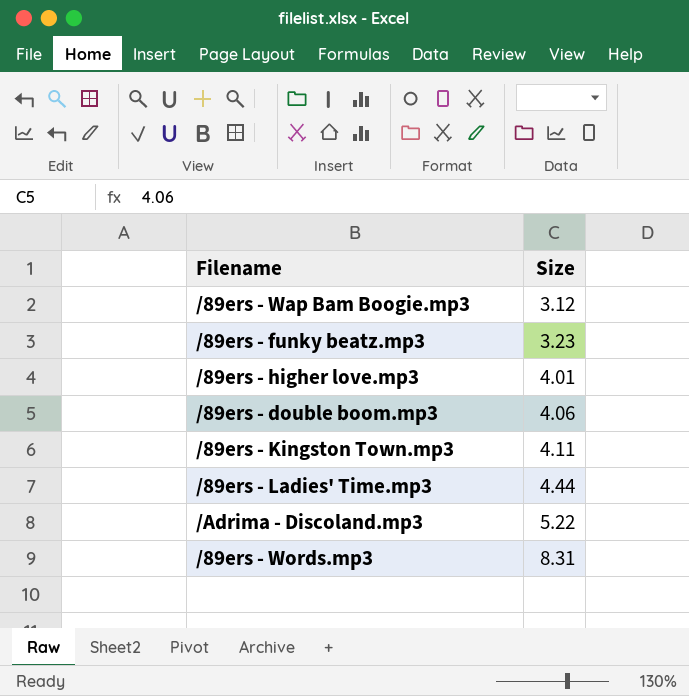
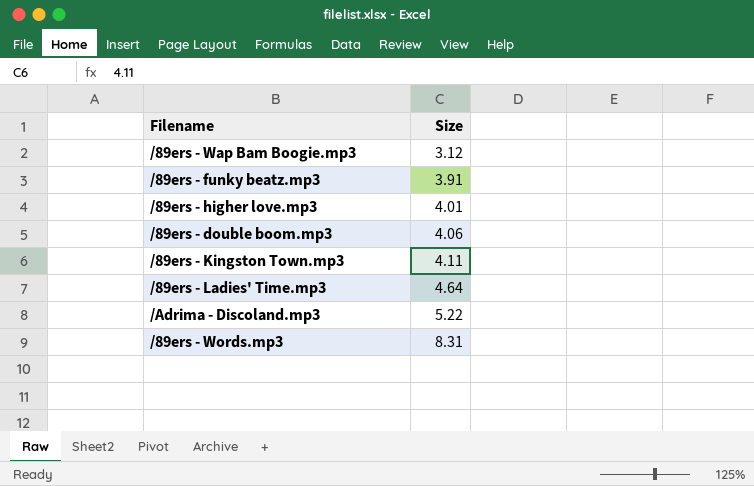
/89ers - funky beatz.mp3 | Size: 3.23 -> 3.91
/89ers - Ladies' Time.mp3 | Size: 4.44 -> 4.64

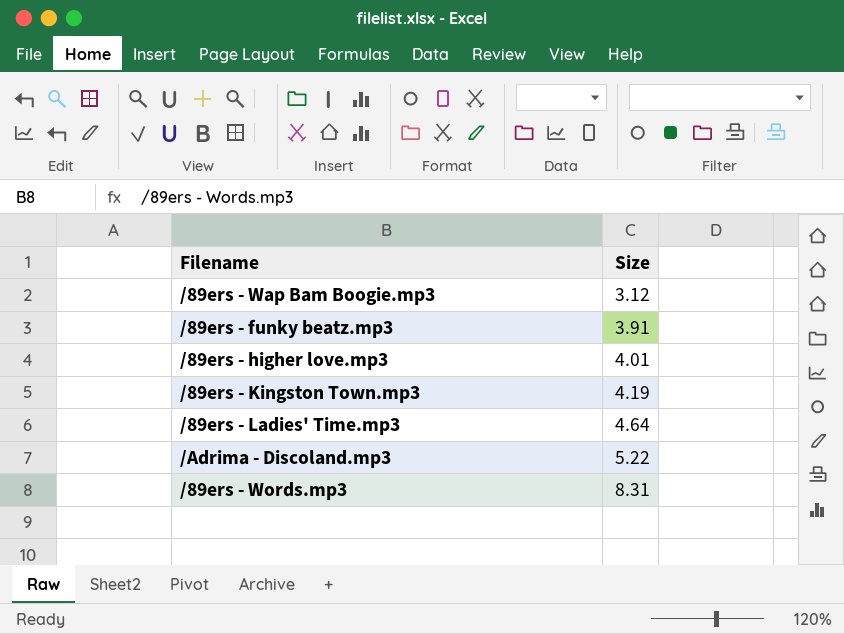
row /89ers - double boom.mp3: 4.06 -> none
/89ers - Kingston Town.mp3 | Size: 4.11 -> 4.19

